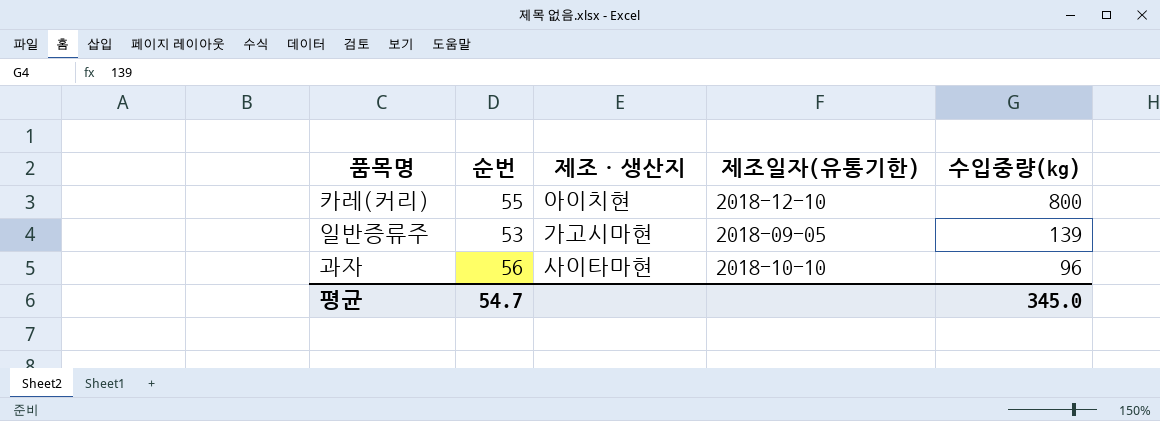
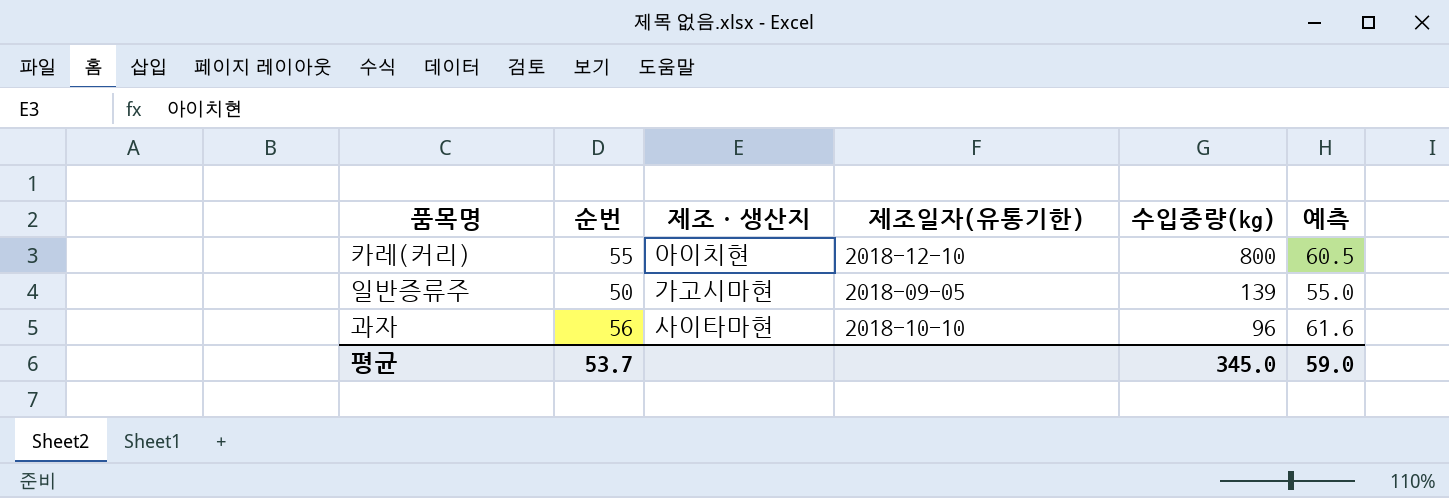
column 예측 | formula: none -> [순번] * 1.1
일반증류주 | 순번: 53 -> 50
평균 | 순번: 54.7 -> 53.7

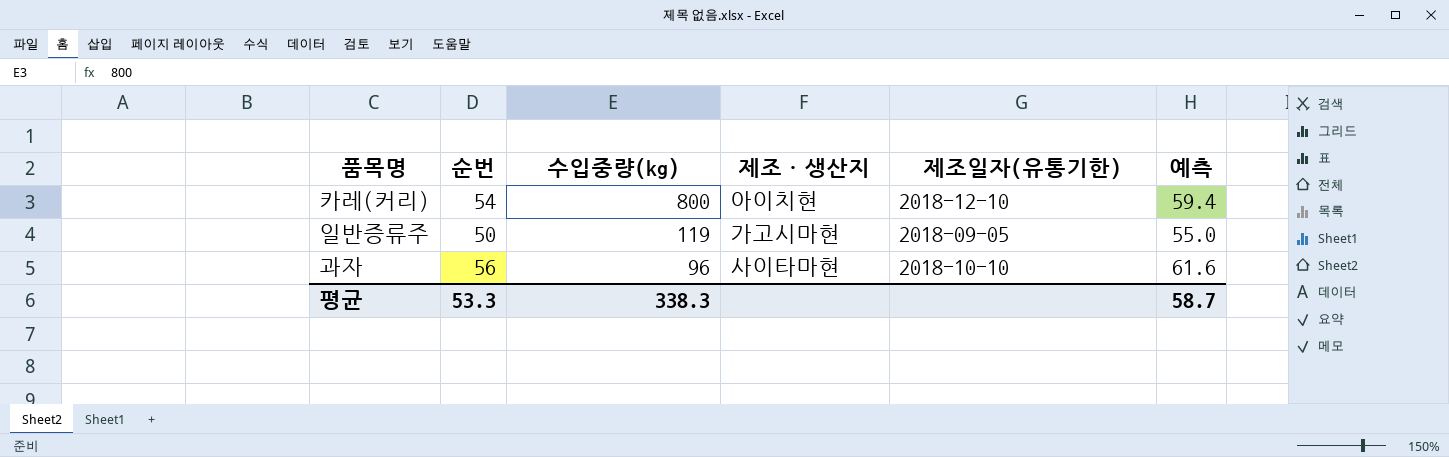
column 수입중량(kg) | position: 5 -> 3
카레(커리) | 순번: 55 -> 54
카레(커리) | 예측: 60.5 -> 59.4
일반증류주 | 수입중량(kg): 139 -> 119
평균 | 순번: 53.7 -> 53.3
평균 | 수입중량(kg): 345.0 -> 338.3
평균 | 예측: 59.0 -> 58.7

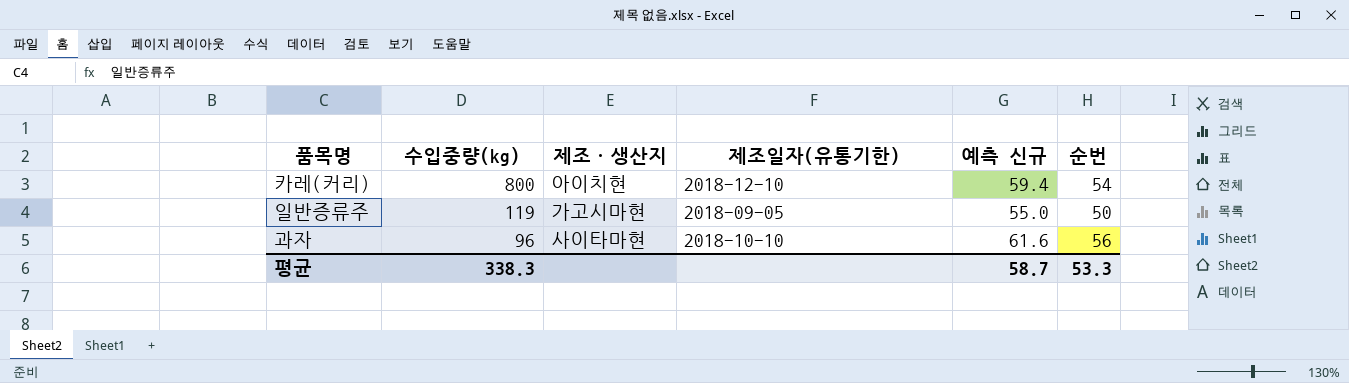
column name: 예측 -> 예측 신규
column 순번 | position: 2 -> 6

